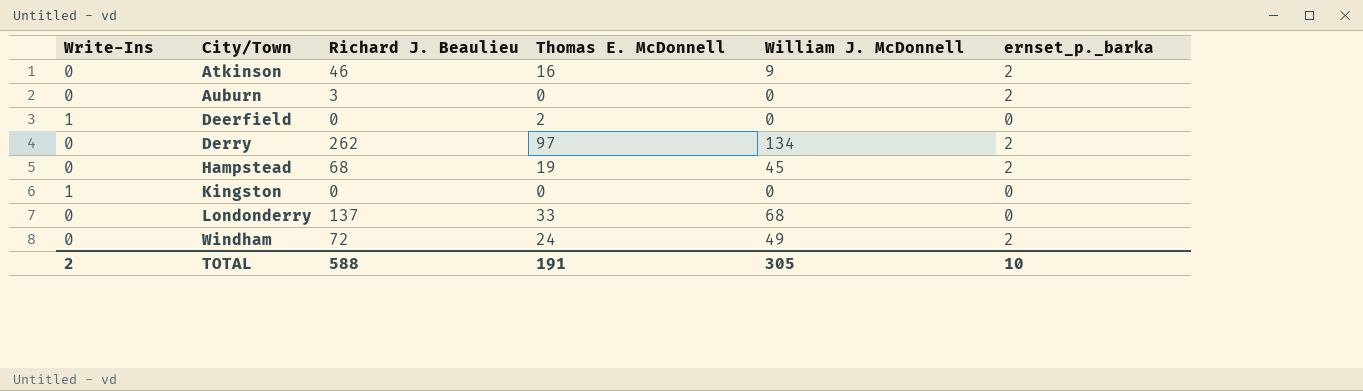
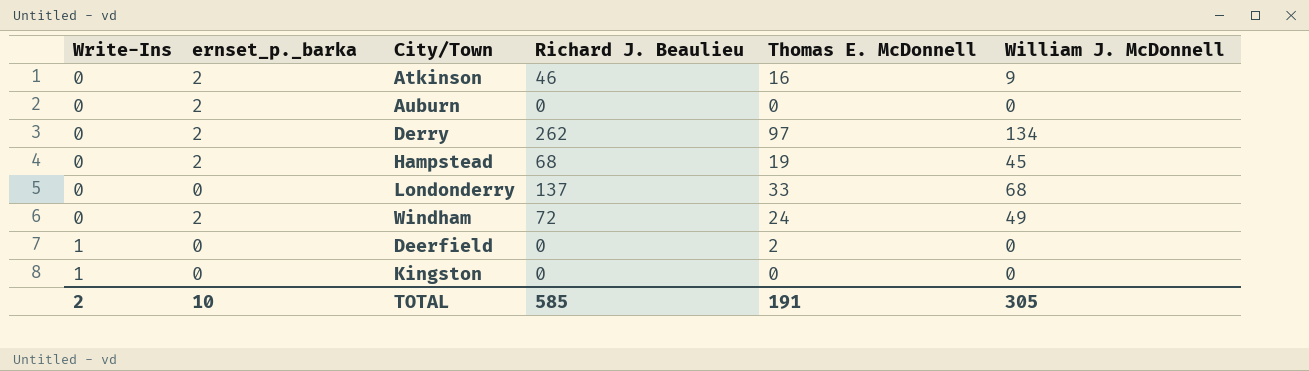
row order: City/Town ascending -> Write-Ins ascending
column ernset_p._barka | position: 6 -> 2
Auburn | Richard J. Beaulieu: 3 -> 0
TOTAL | Richard J. Beaulieu: 588 -> 585

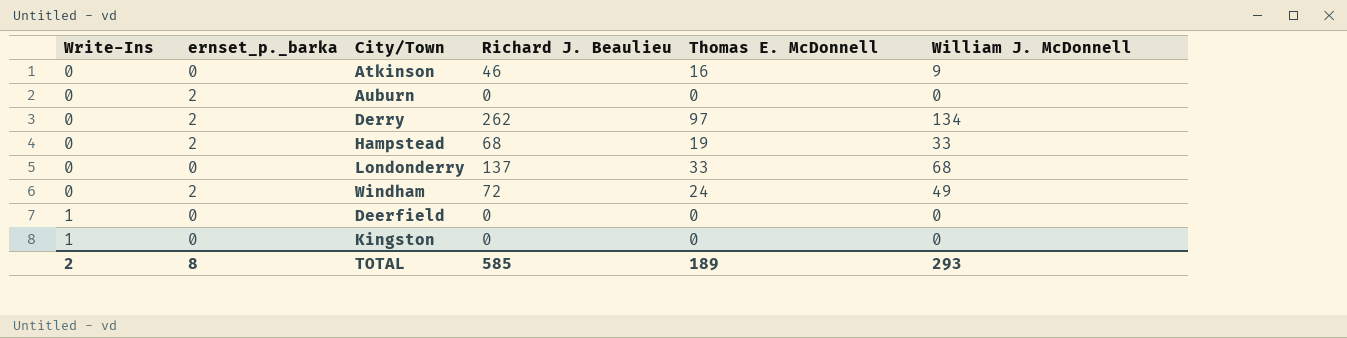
Atkinson | ernset_p._barka: 2 -> 0
Hampstead | William J. McDonnell: 45 -> 33
Deerfield | Thomas E. McDonnell: 2 -> 0
TOTAL | ernset_p._barka: 10 -> 8
TOTAL | Thomas E. McDonnell: 191 -> 189
TOTAL | William J. McDonnell: 305 -> 293

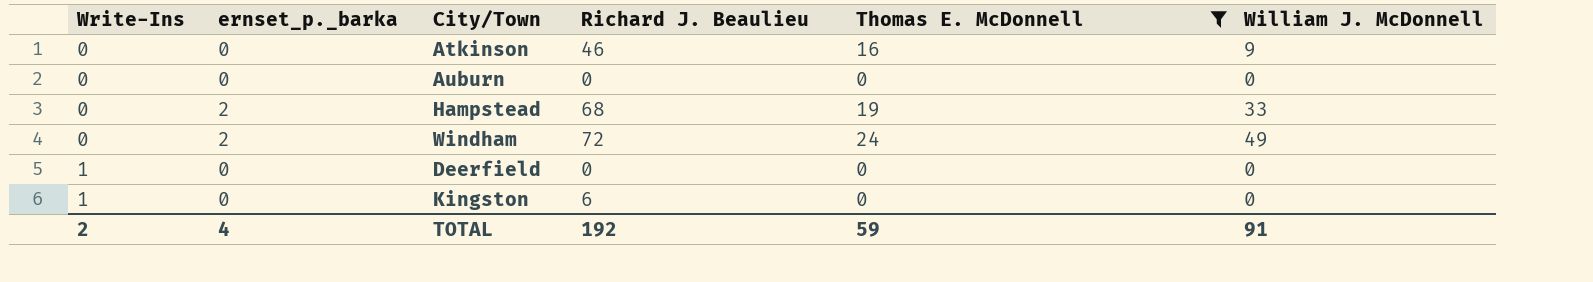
filter: none -> Thomas E. McDonnell <= 24
Auburn | ernset_p._barka: 2 -> 0
Kingston | Richard J. Beaulieu: 0 -> 6
TOTAL | ernset_p._barka: 8 -> 4
TOTAL | Richard J. Beaulieu: 585 -> 192
TOTAL | Thomas E. McDonnell: 189 -> 59
TOTAL | William J. McDonnell: 293 -> 91

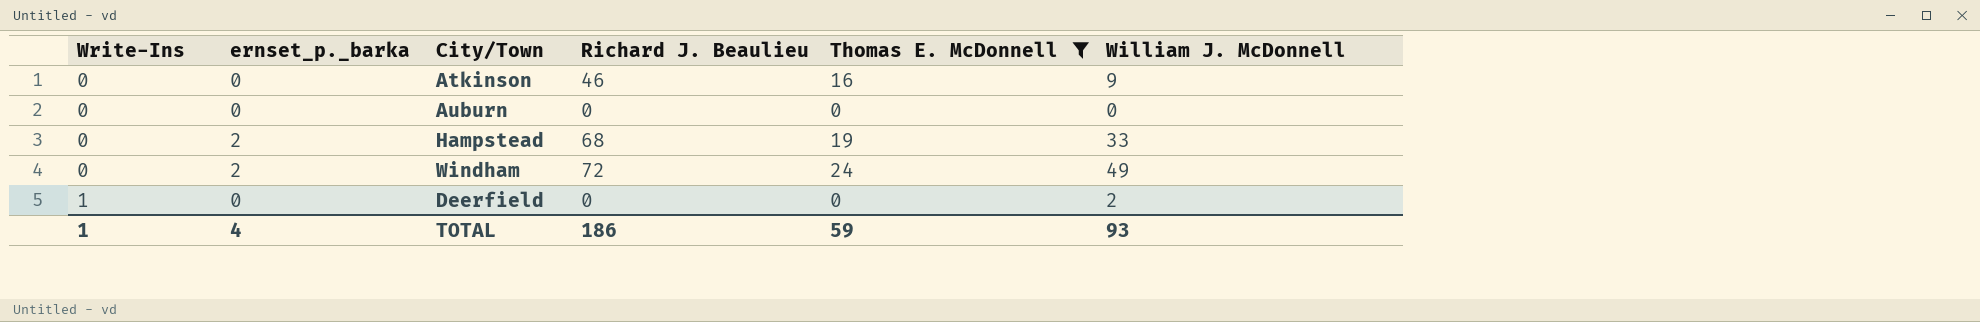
row Kingston: 1 | 0 | 6 | 0 | 0 -> none
Deerfield | William J. McDonnell: 0 -> 2
TOTAL | Write-Ins: 2 -> 1
TOTAL | Richard J. Beaulieu: 192 -> 186
TOTAL | William J. McDonnell: 91 -> 93

